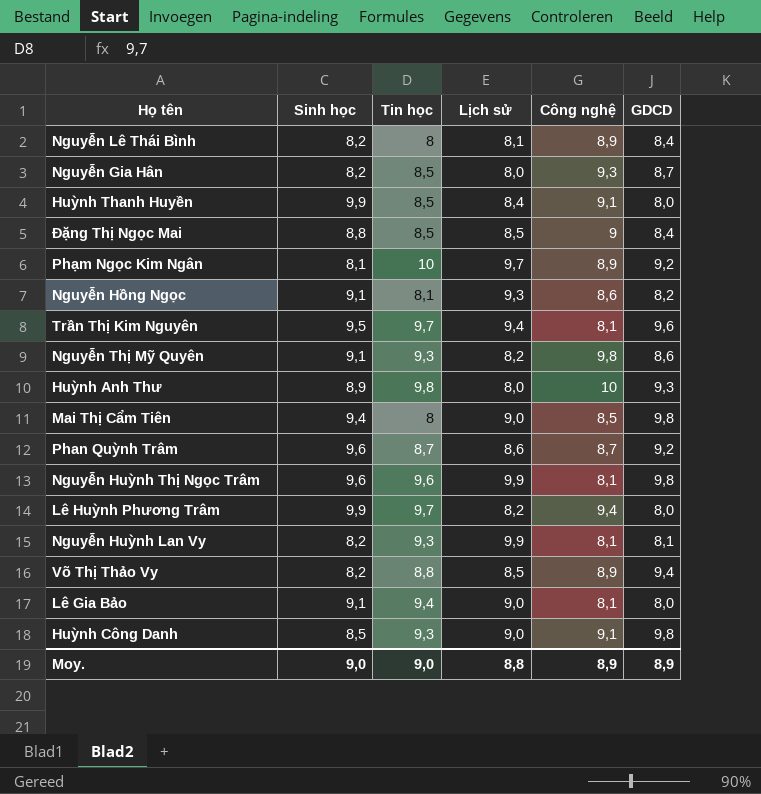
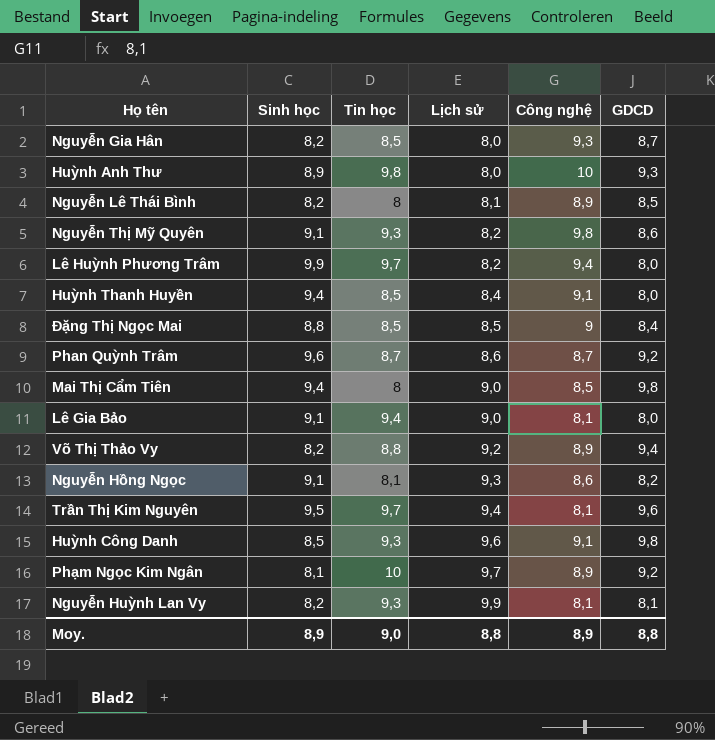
row order: none -> Lịch sử ascending
row Nguyễn Huỳnh Thị Ngọc Trâm: 9,6 | 9,6 | 9,9 | 8,1 | 9,8 -> none
Nguyễn Lê Thái Bình | GDCD: 8,4 -> 8,5
Huỳnh Thanh Huyền | Sinh học: 9,9 -> 9,4
Võ Thị Thảo Vy | Lịch sử: 8,5 -> 9,2
Huỳnh Công Danh | Lịch sử: 9,0 -> 9,6
Moy. | Sinh học: 9,0 -> 8,9
Moy. | GDCD: 8,9 -> 8,8

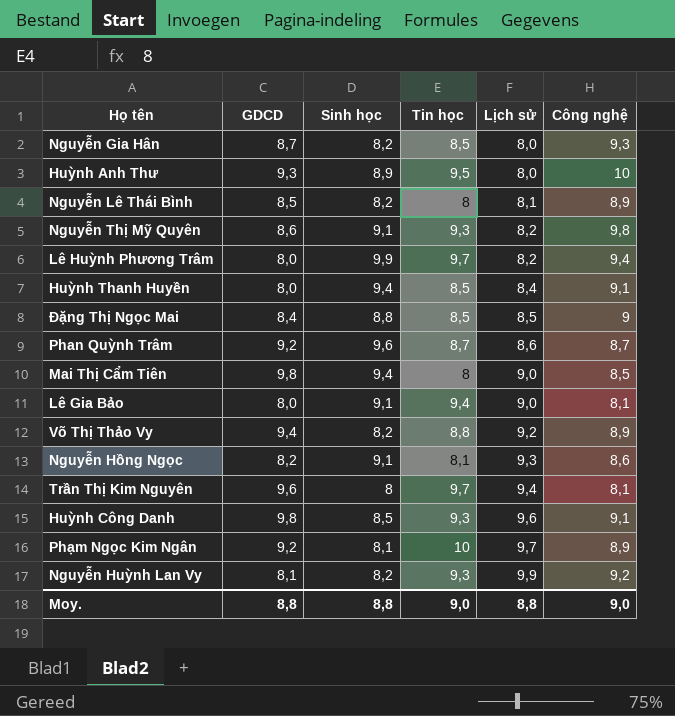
column GDCD | position: 6 -> 2
Huỳnh Anh Thư | Tin học: 9,8 -> 9,5
Trần Thị Kim Nguyên | Sinh học: 9,5 -> 8
Nguyễn Huỳnh Lan Vy | Công nghệ: 8,1 -> 9,2
Moy. | Sinh học: 8,9 -> 8,8
Moy. | Công nghệ: 8,9 -> 9,0

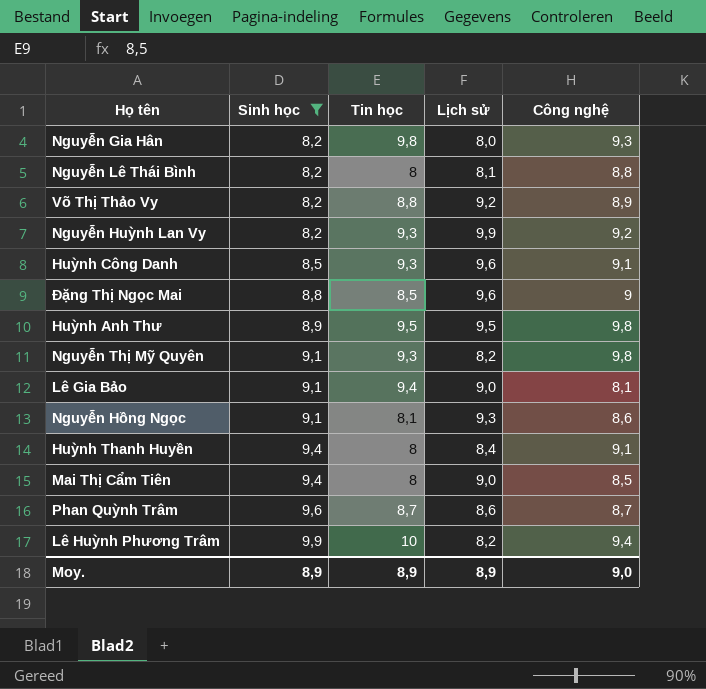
filter: none -> Sinh học >= 8,2
row order: Lịch sử ascending -> Sinh học ascending
column GDCD | position: 2 -> none
Nguyễn Gia Hân | Tin học: 8,5 -> 9,8
Nguyễn Lê Thái Bình | Công nghệ: 8,9 -> 8,8
Đặng Thị Ngọc Mai | Lịch sử: 8,5 -> 9,6
Huỳnh Anh Thư | Lịch sử: 8,0 -> 9,5
Huỳnh Anh Thư | Công nghệ: 10 -> 9,8
Huỳnh Thanh Huyền | Tin học: 8,5 -> 8
Lê Huỳnh Phương Trâm | Tin học: 9,7 -> 10
Moy. | Sinh học: 8,8 -> 8,9
Moy. | Tin học: 9,0 -> 8,9
Moy. | Lịch sử: 8,8 -> 8,9

